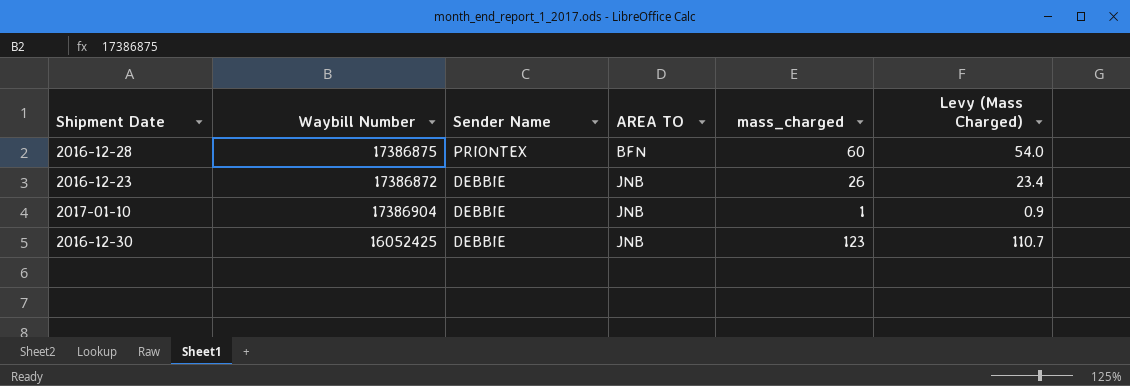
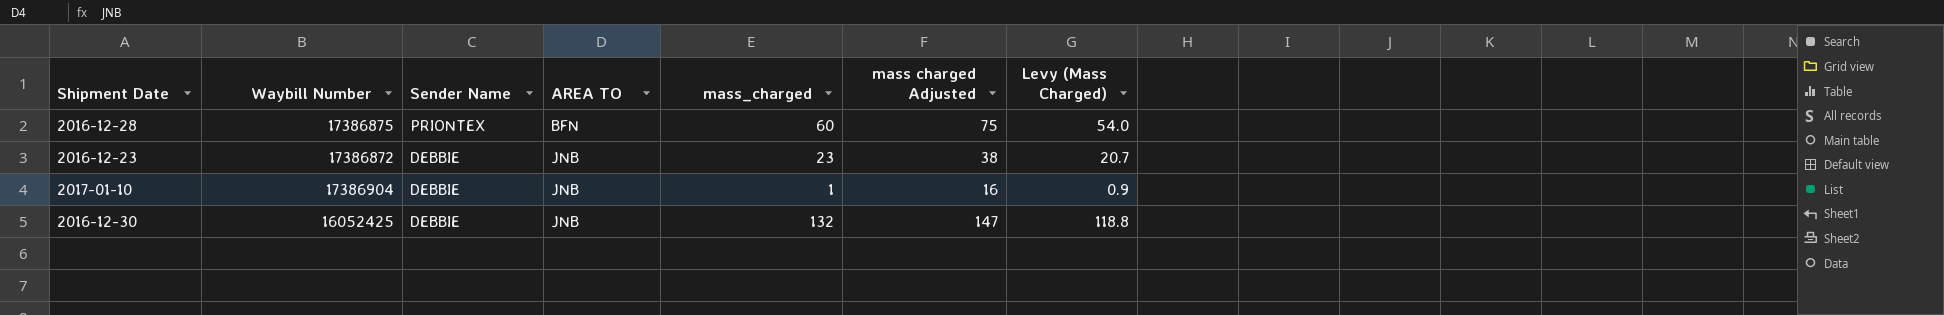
column mass charged Adjusted | formula: none -> [mass_charged] + 15
2016-12-23 | mass_charged: 26 -> 23
2016-12-23 | Levy (Mass Charged): 23.4 -> 20.7
2016-12-30 | mass_charged: 123 -> 132
2016-12-30 | Levy (Mass Charged): 110.7 -> 118.8

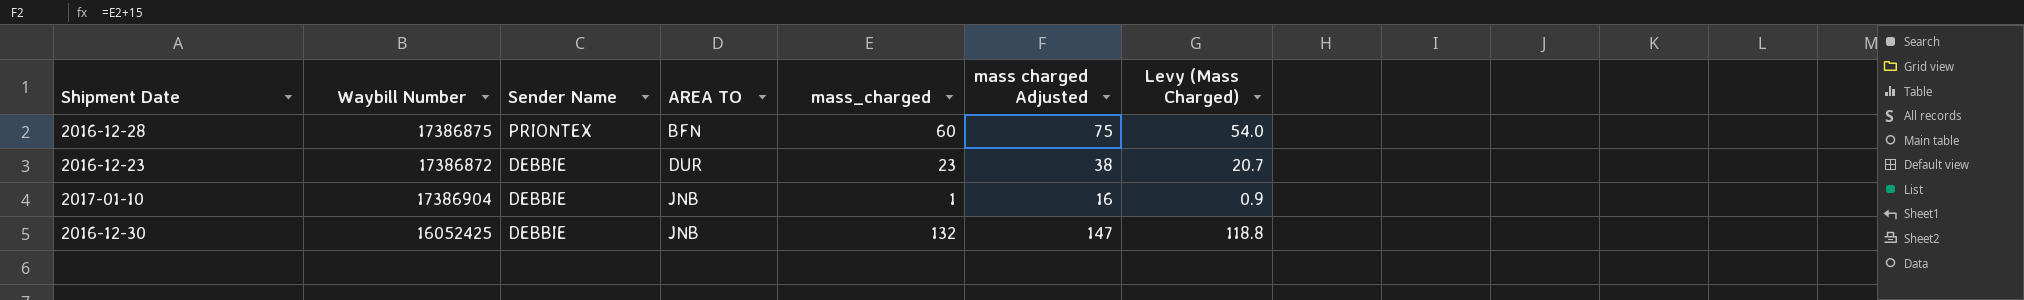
2016-12-23 | AREA TO: JNB -> DUR

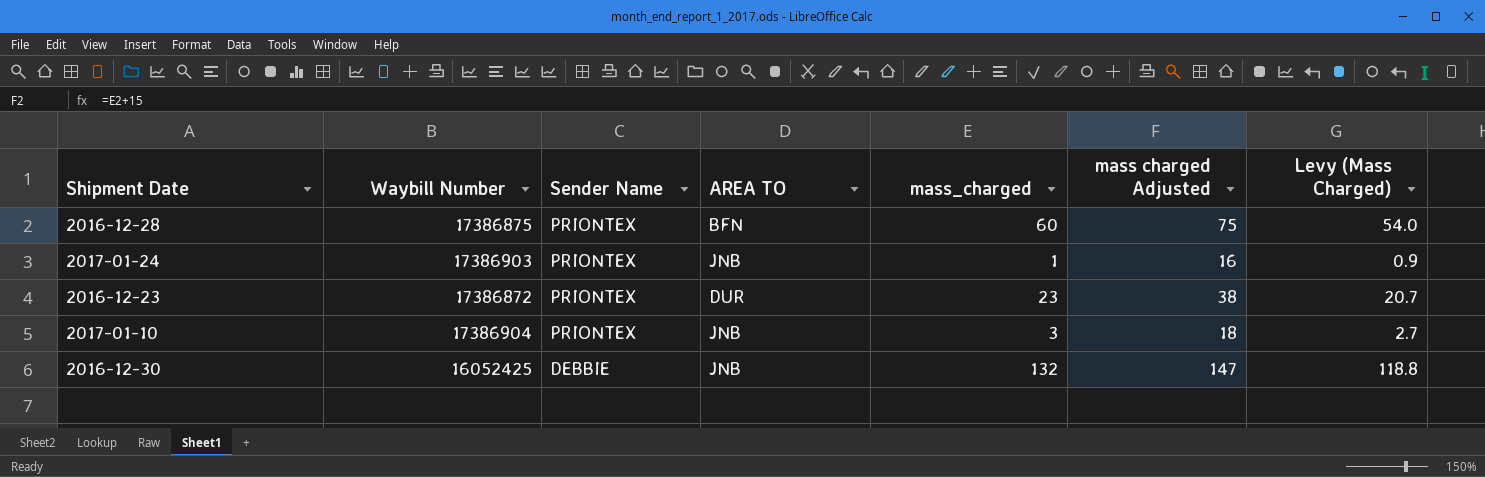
row 2017-01-24: none -> 17386903 | PRIONTEX | JNB | 1 | 16 | 0.9
2016-12-23 | Sender Name: DEBBIE -> PRIONTEX
2017-01-10 | Sender Name: DEBBIE -> PRIONTEX
2017-01-10 | mass_charged: 1 -> 3
2017-01-10 | mass charged Adjusted: 16 -> 18
2017-01-10 | Levy (Mass Charged): 0.9 -> 2.7

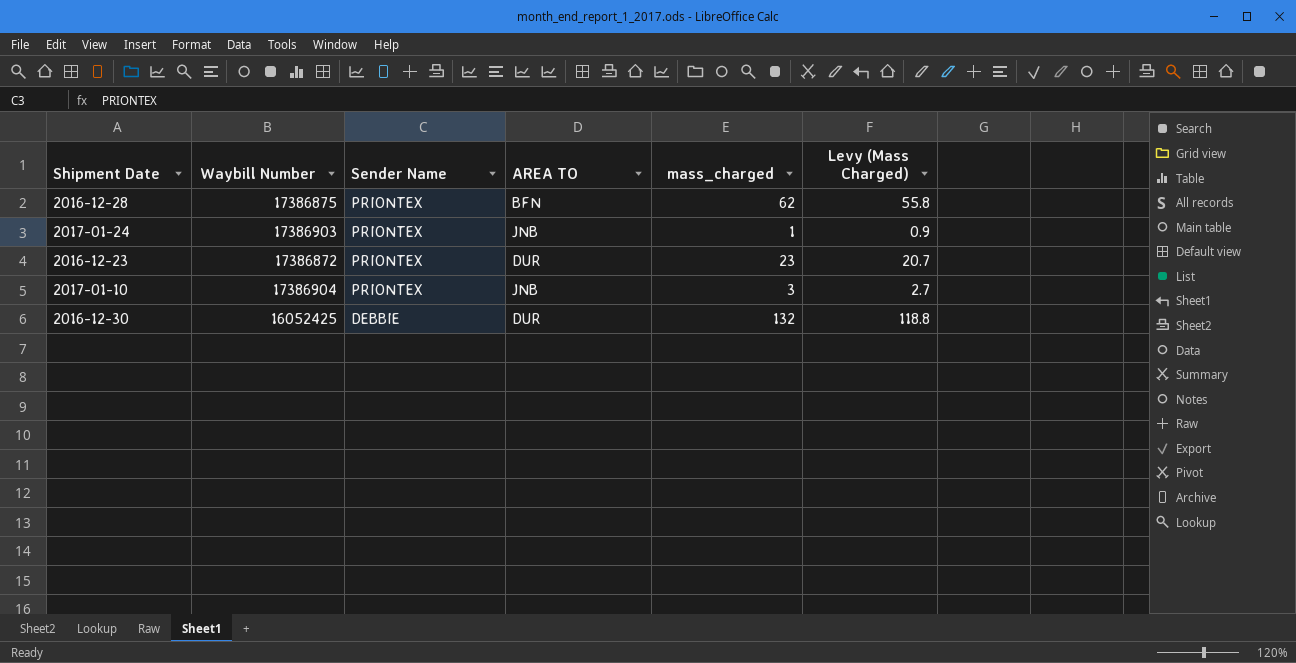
column mass charged Adjusted | formula: [mass_charged] + 15 -> none
2016-12-28 | mass_charged: 60 -> 62
2016-12-28 | Levy (Mass Charged): 54.0 -> 55.8
2016-12-30 | AREA TO: JNB -> DUR

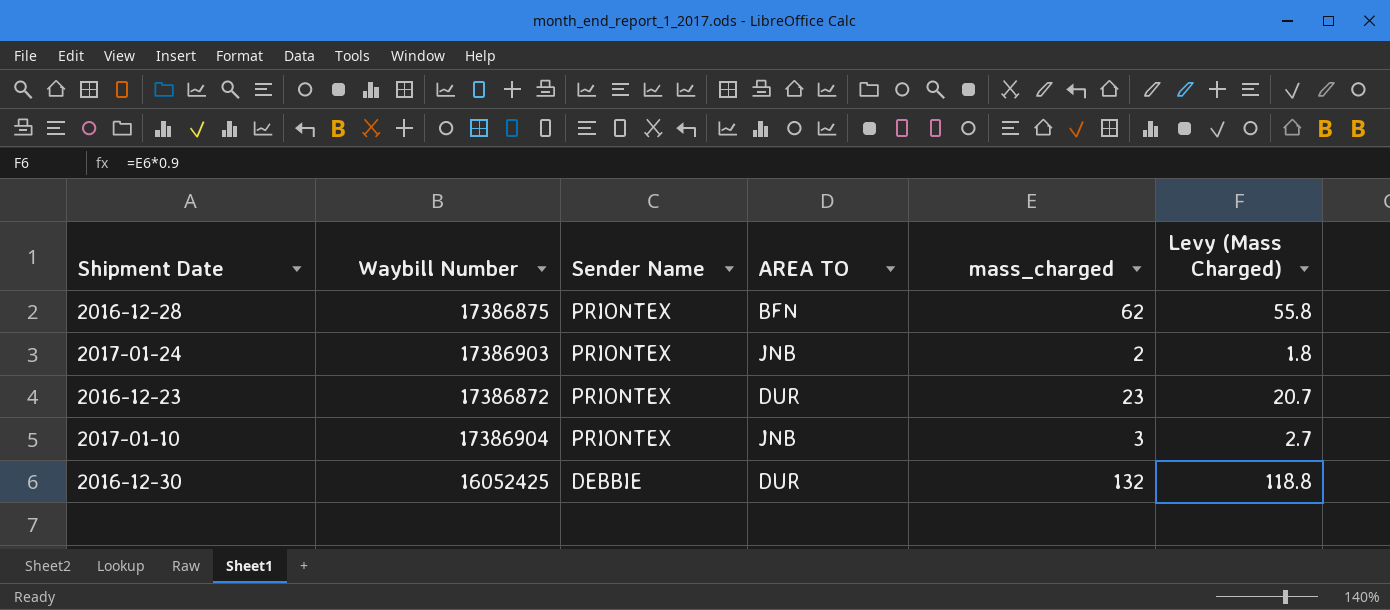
2017-01-24 | mass_charged: 1 -> 2
2017-01-24 | Levy (Mass Charged): 0.9 -> 1.8

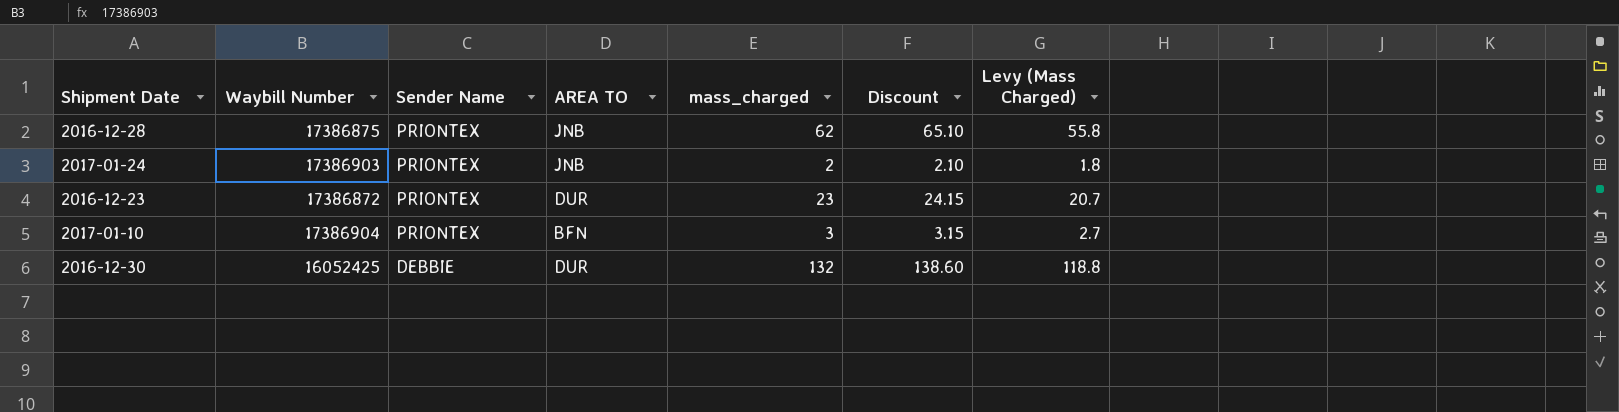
column Discount | formula: none -> [mass_charged] * 1.05
2016-12-28 | AREA TO: BFN -> JNB
2017-01-10 | AREA TO: JNB -> BFN

